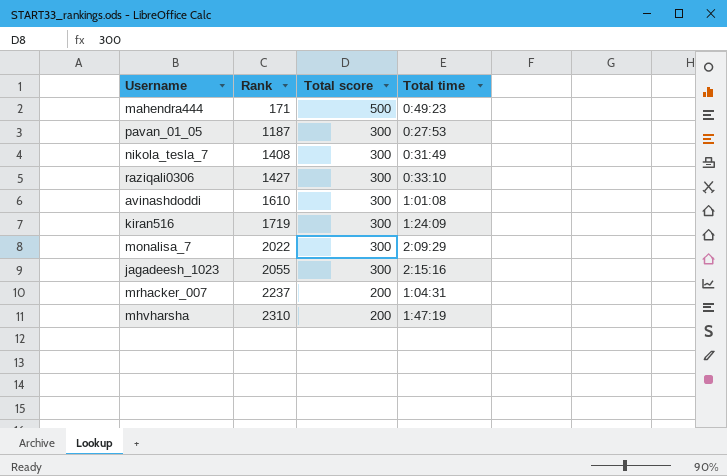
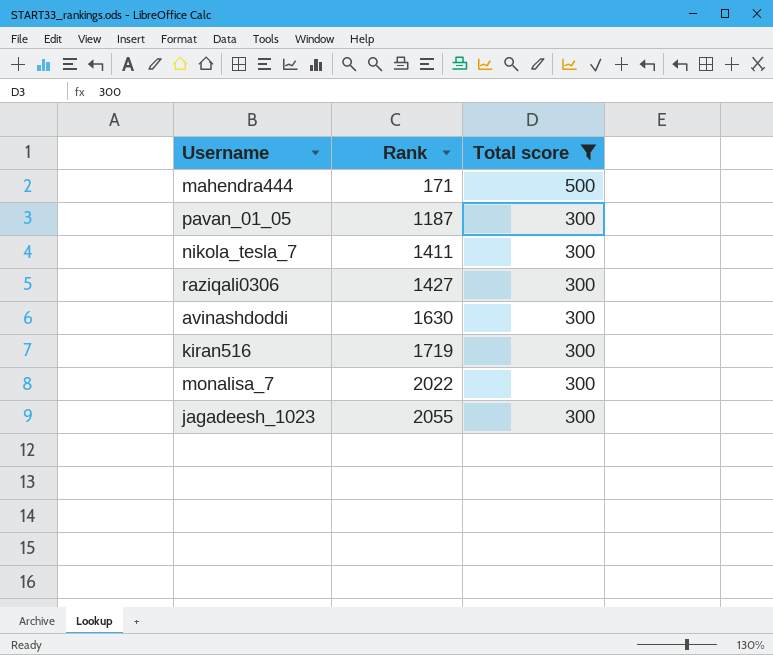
filter: none -> Total score != 200
column Total time | position: 4 -> none
nikola_tesla_7 | Rank: 1408 -> 1411
avinashdoddi | Rank: 1610 -> 1630

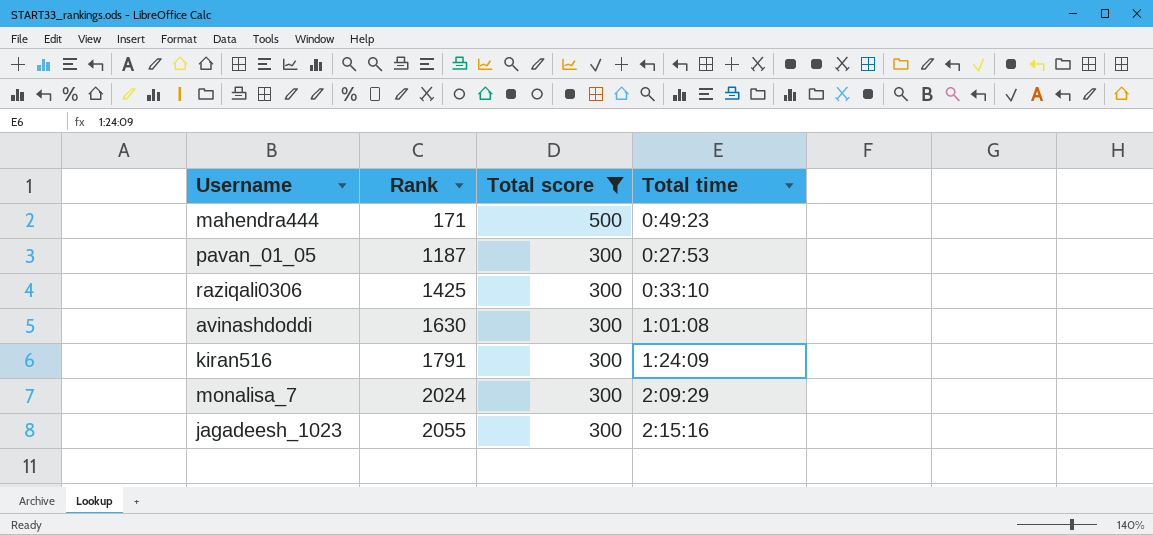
column Total time | position: none -> 4
row nikola_tesla_7: 1411 | 300 -> none
raziqali0306 | Rank: 1427 -> 1425
kiran516 | Rank: 1719 -> 1791
monalisa_7 | Rank: 2022 -> 2024

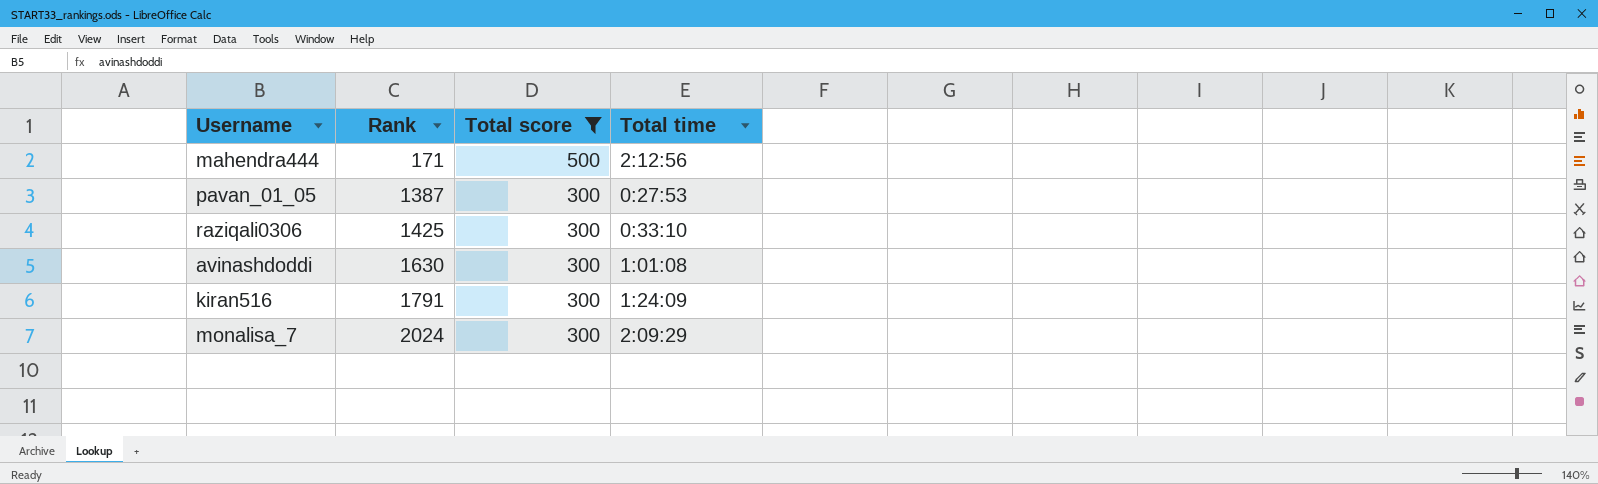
row jagadeesh_1023: 2055 | 300 | 2:15:16 -> none
mahendra444 | Total time: 0:49:23 -> 2:12:56
pavan_01_05 | Rank: 1187 -> 1387

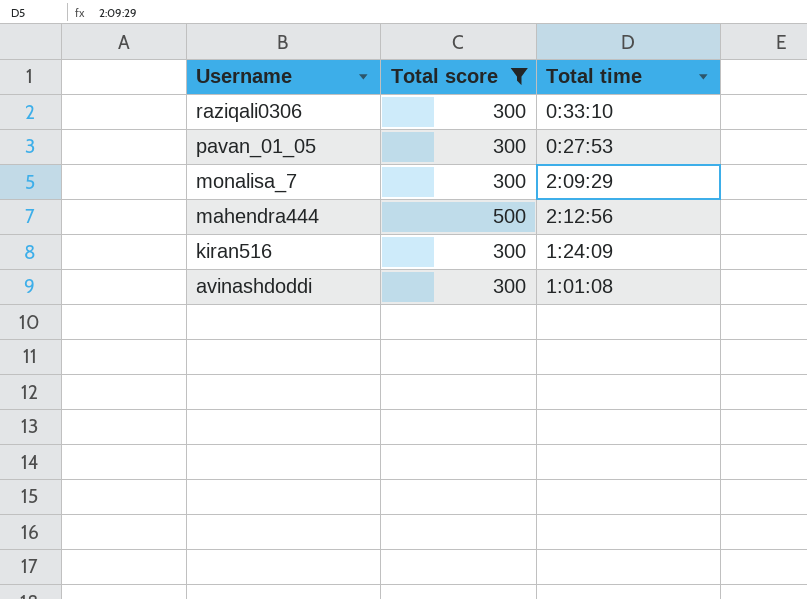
row order: Rank ascending -> Username descending
column Rank | position: 2 -> none

